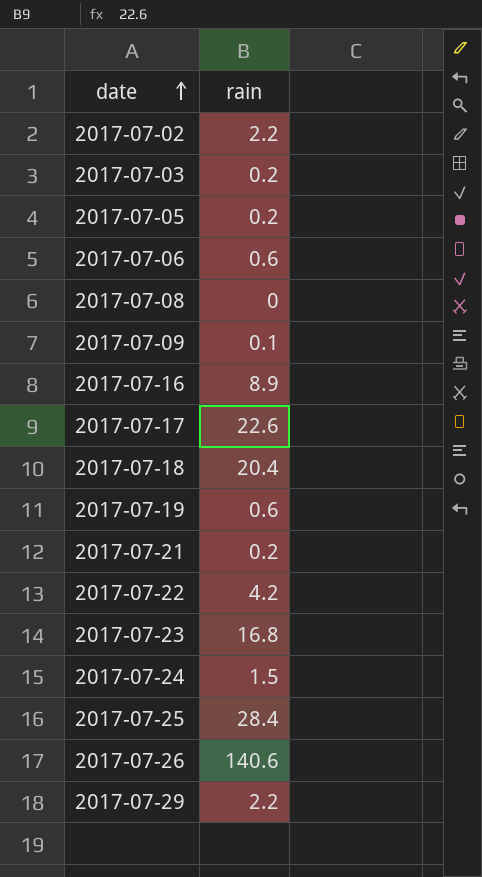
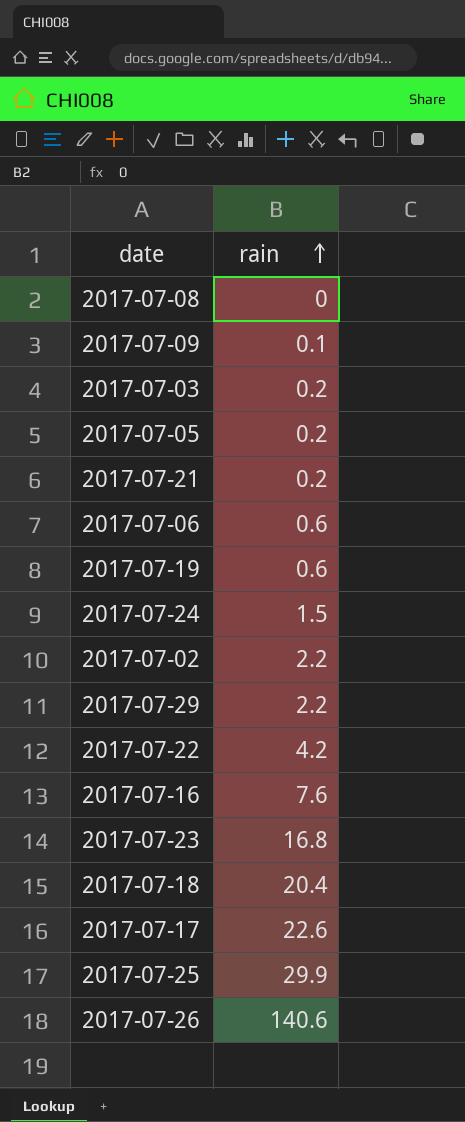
row order: date ascending -> rain ascending
2017-07-16 | rain: 8.9 -> 7.6
2017-07-25 | rain: 28.4 -> 29.9

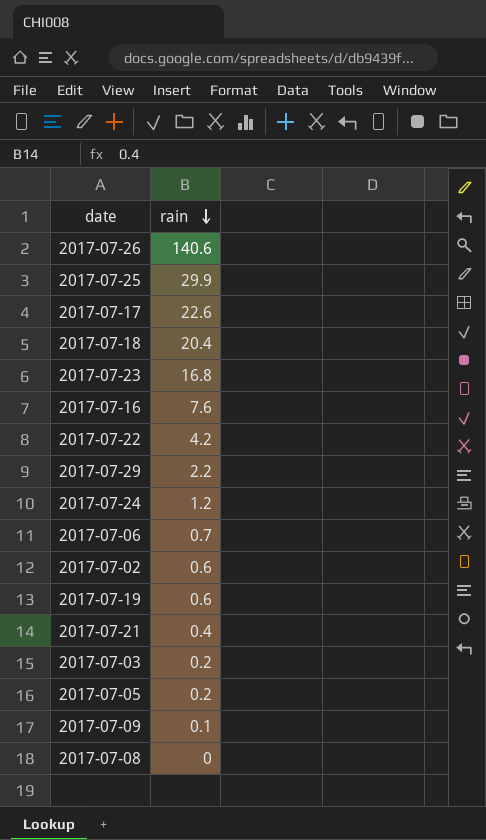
row order: rain ascending -> rain descending
2017-07-24 | rain: 1.5 -> 1.2
2017-07-06 | rain: 0.6 -> 0.7
2017-07-02 | rain: 2.2 -> 0.6
2017-07-21 | rain: 0.2 -> 0.4

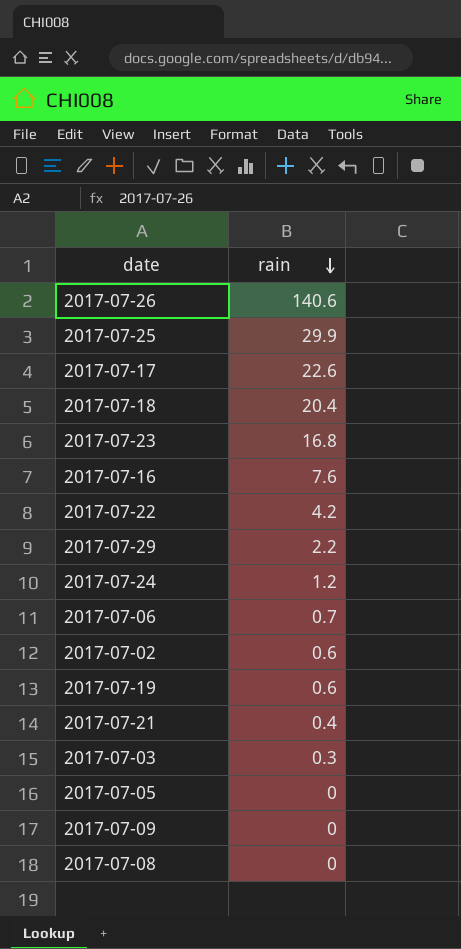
2017-07-03 | rain: 0.2 -> 0.3
2017-07-05 | rain: 0.2 -> 0
2017-07-09 | rain: 0.1 -> 0

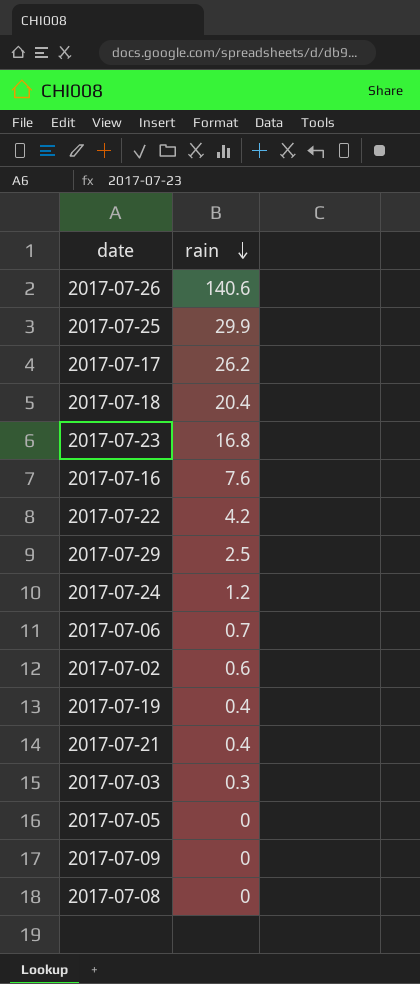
2017-07-17 | rain: 22.6 -> 26.2
2017-07-29 | rain: 2.2 -> 2.5
2017-07-19 | rain: 0.6 -> 0.4

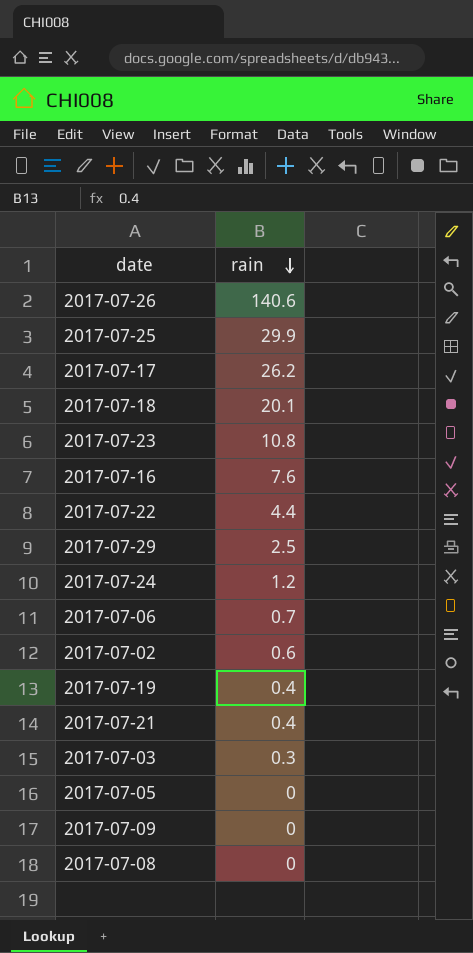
2017-07-18 | rain: 20.4 -> 20.1
2017-07-23 | rain: 16.8 -> 10.8
2017-07-22 | rain: 4.2 -> 4.4

